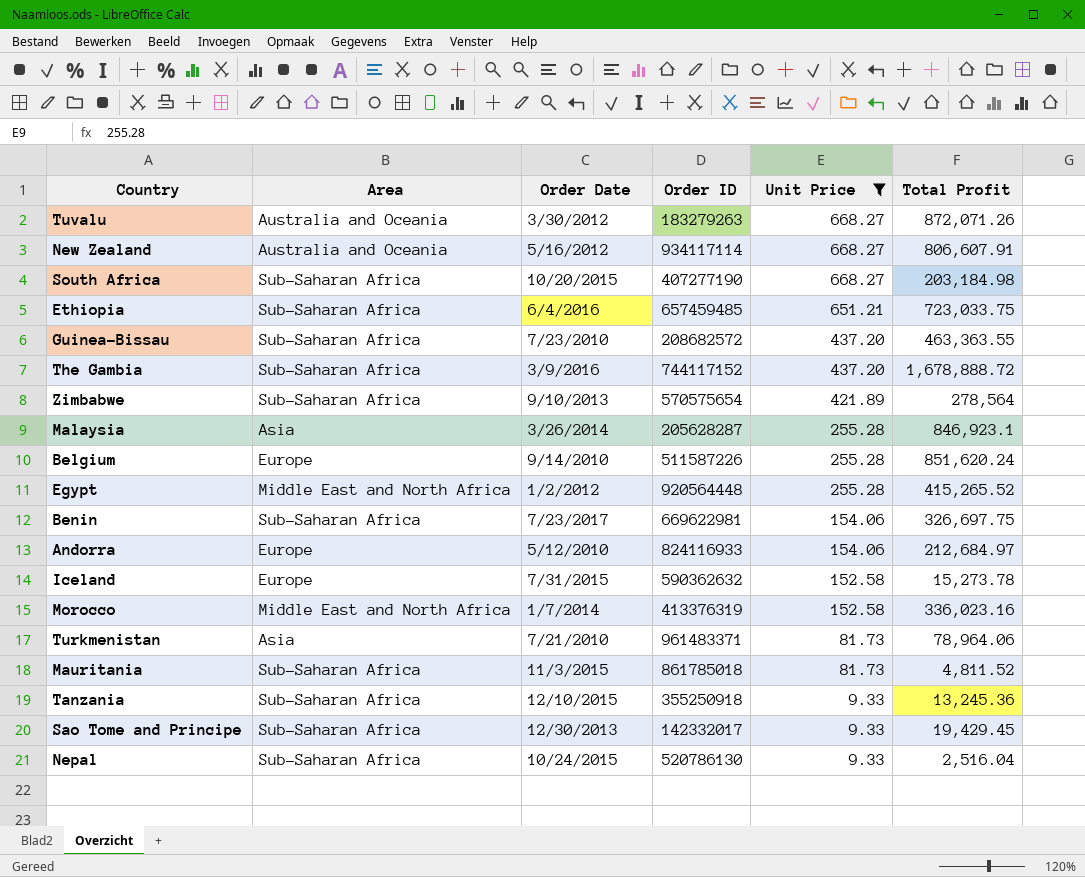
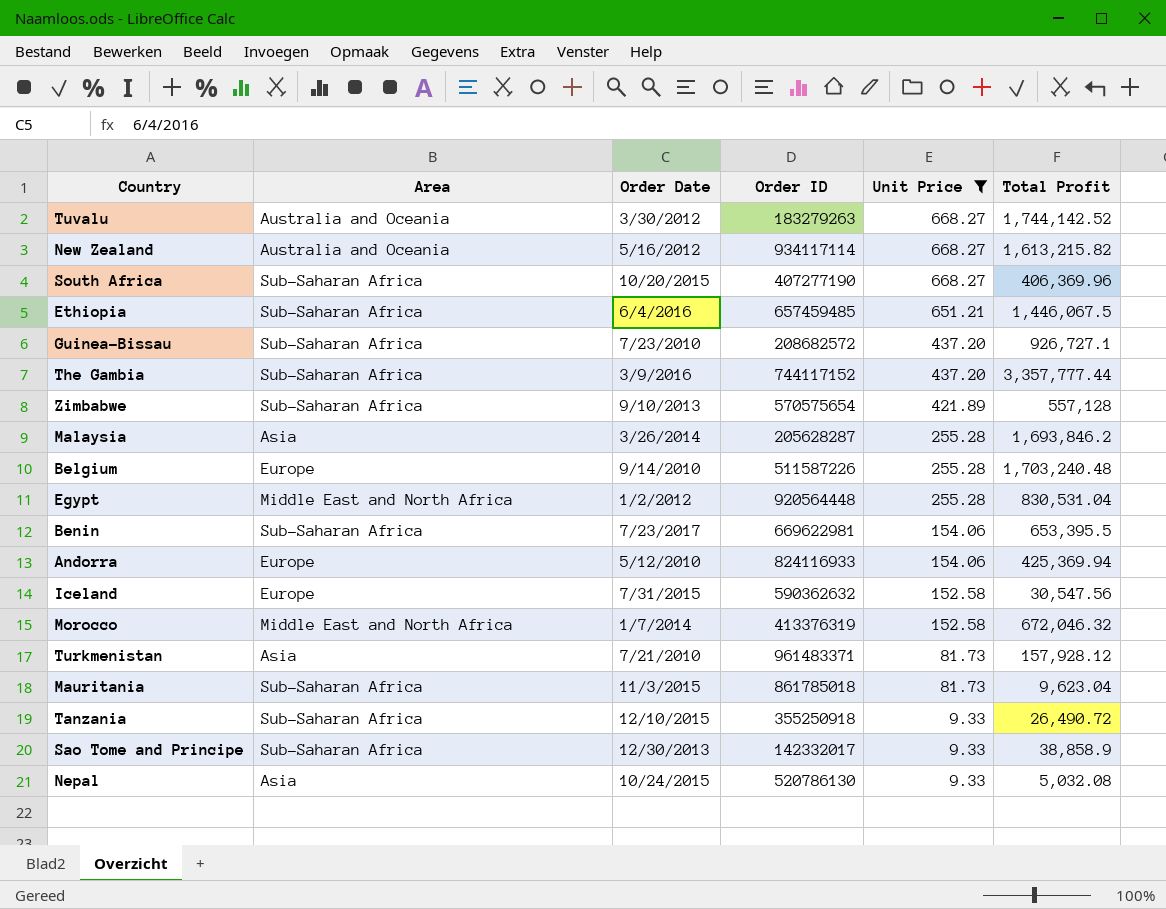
Tuvalu | Total Profit: 872,071.26 -> 1,744,142.52
New Zealand | Total Profit: 806,607.91 -> 1,613,215.82
South Africa | Total Profit: 203,184.98 -> 406,369.96
Ethiopia | Total Profit: 723,033.75 -> 1,446,067.5
Guinea-Bissau | Total Profit: 463,363.55 -> 926,727.1
The Gambia | Total Profit: 1,678,888.72 -> 3,357,777.44
Zimbabwe | Total Profit: 278,564 -> 557,128
Malaysia | Total Profit: 846,923.1 -> 1,693,846.2
Belgium | Total Profit: 851,620.24 -> 1,703,240.48
Egypt | Total Profit: 415,265.52 -> 830,531.04
Benin | Total Profit: 326,697.75 -> 653,395.5
Andorra | Total Profit: 212,684.97 -> 425,369.94
Iceland | Total Profit: 15,273.78 -> 30,547.56
Morocco | Total Profit: 336,023.16 -> 672,046.32
Turkmenistan | Total Profit: 78,964.06 -> 157,928.12
Mauritania | Total Profit: 4,811.52 -> 9,623.04
Tanzania | Total Profit: 13,245.36 -> 26,490.72
Sao Tome and Principe | Total Profit: 19,429.45 -> 38,858.9
Nepal | Area: Sub-Saharan Africa -> Asia
Nepal | Total Profit: 2,516.04 -> 5,032.08

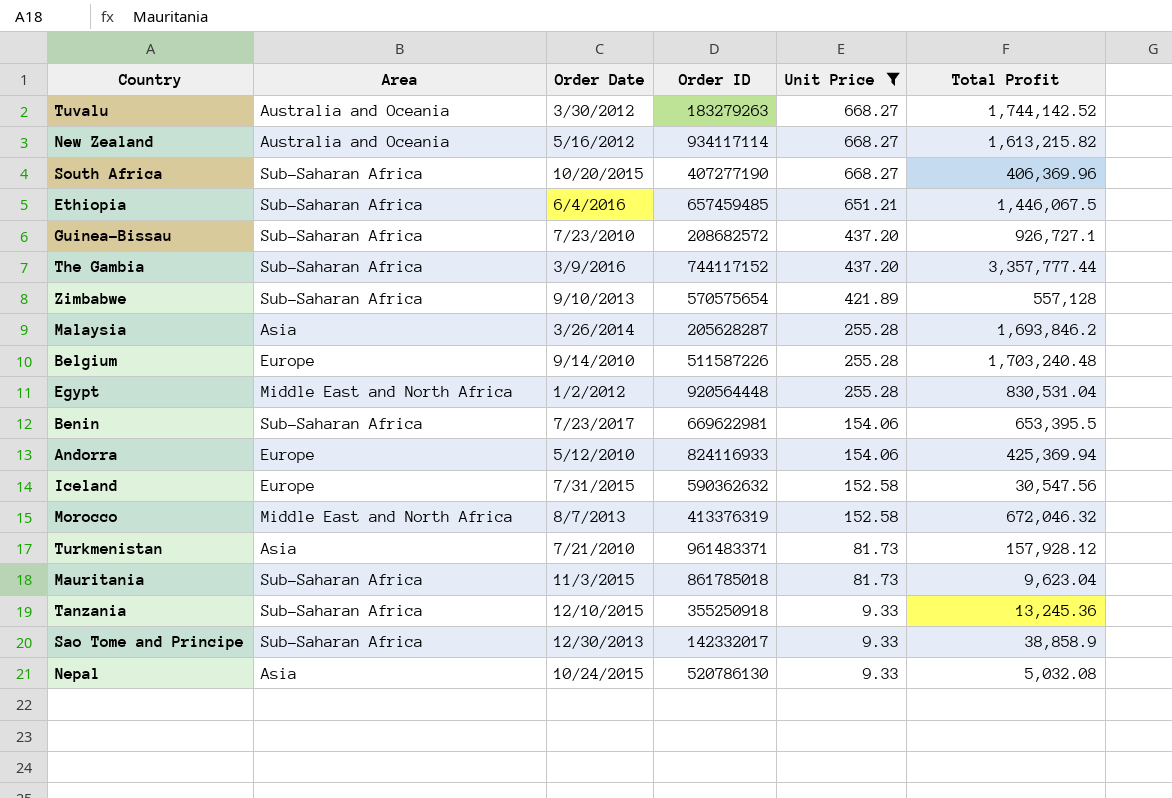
Morocco | Order Date: 1/7/2014 -> 8/7/2013
Tanzania | Total Profit: 26,490.72 -> 13,245.36

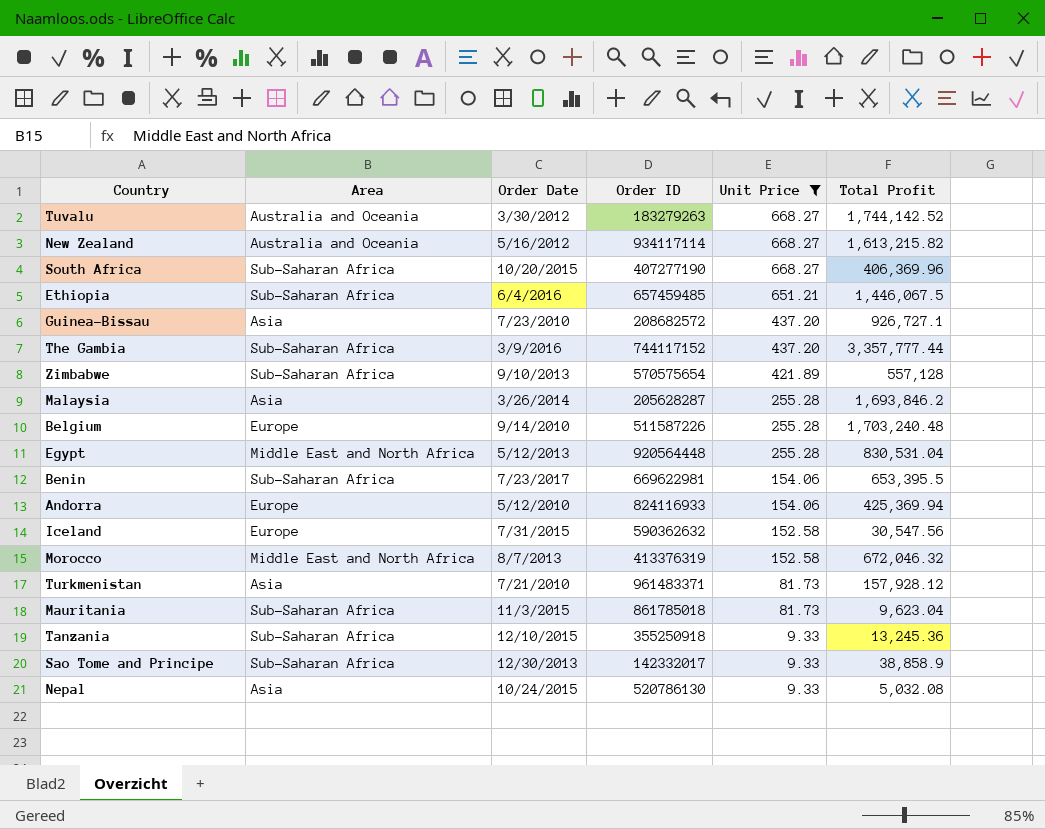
Guinea-Bissau | Area: Sub-Saharan Africa -> Asia
Egypt | Order Date: 1/2/2012 -> 5/12/2013

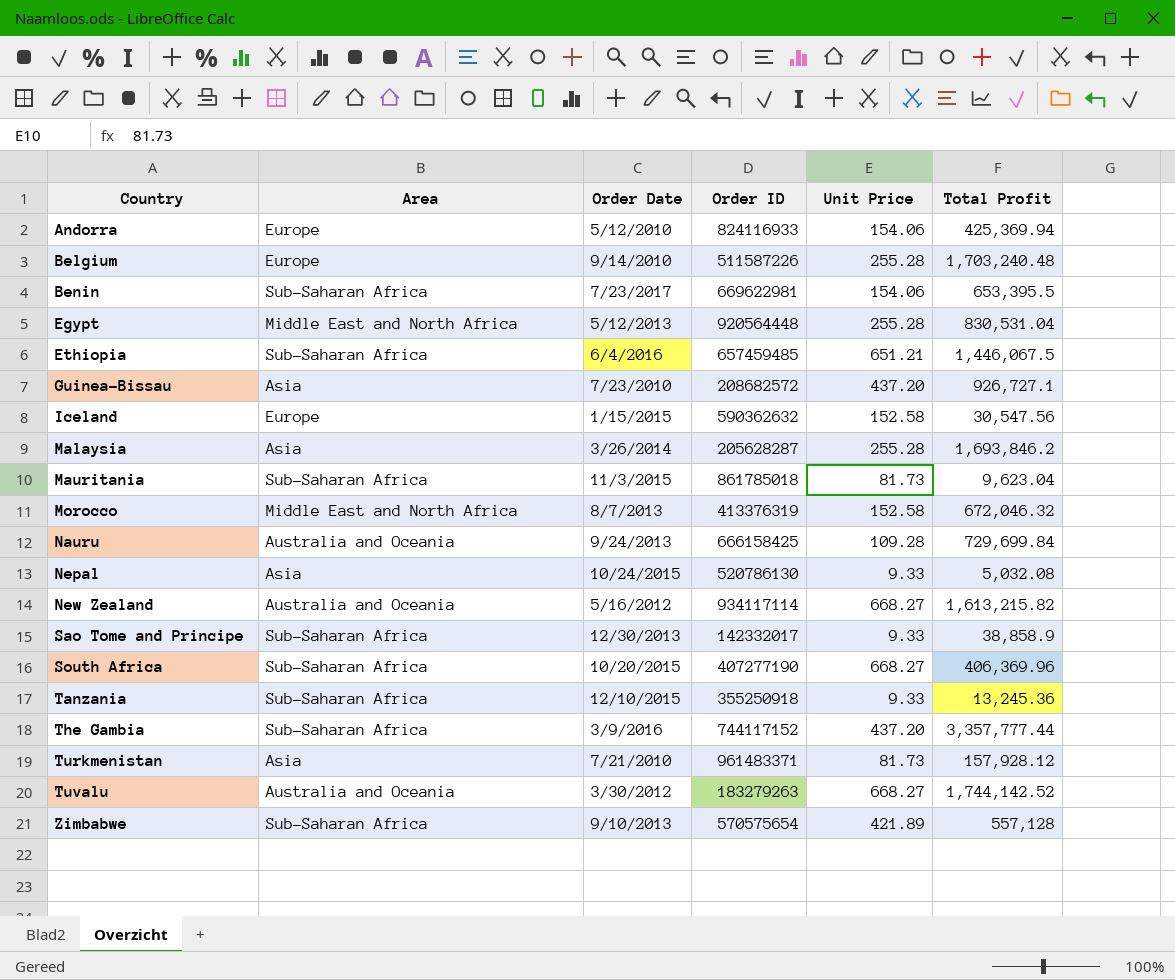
filter: Unit Price != 109.28 -> none
row order: Unit Price descending -> Country ascending
Iceland | Order Date: 7/31/2015 -> 1/15/2015

